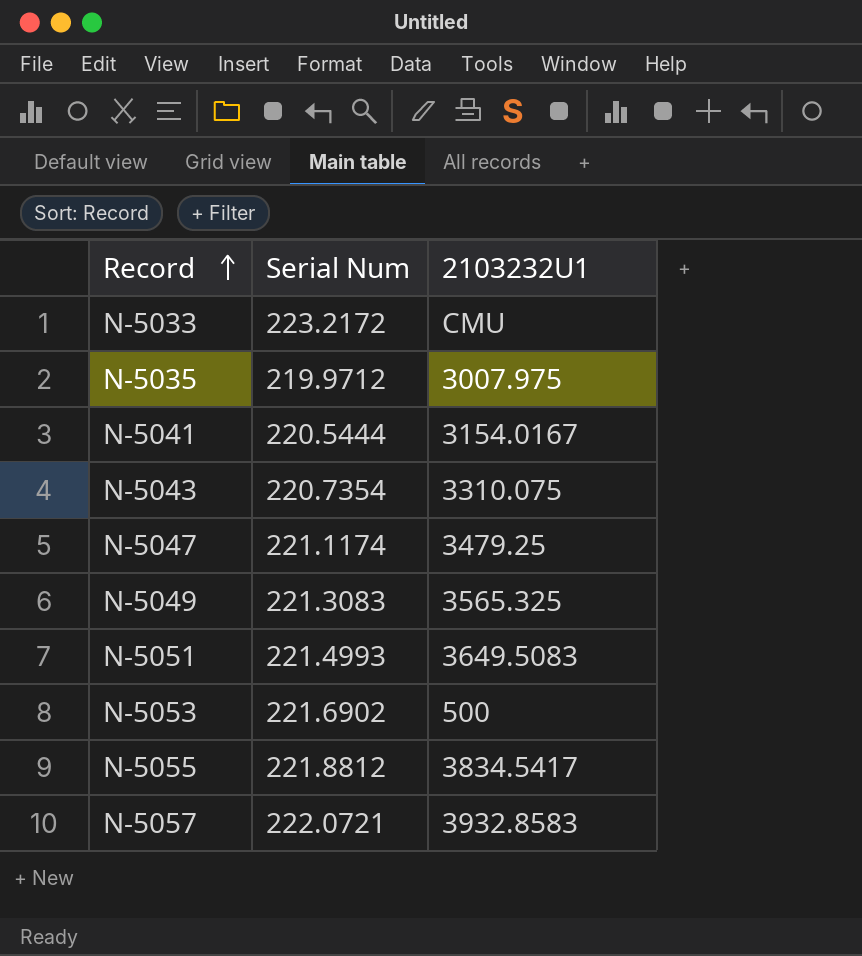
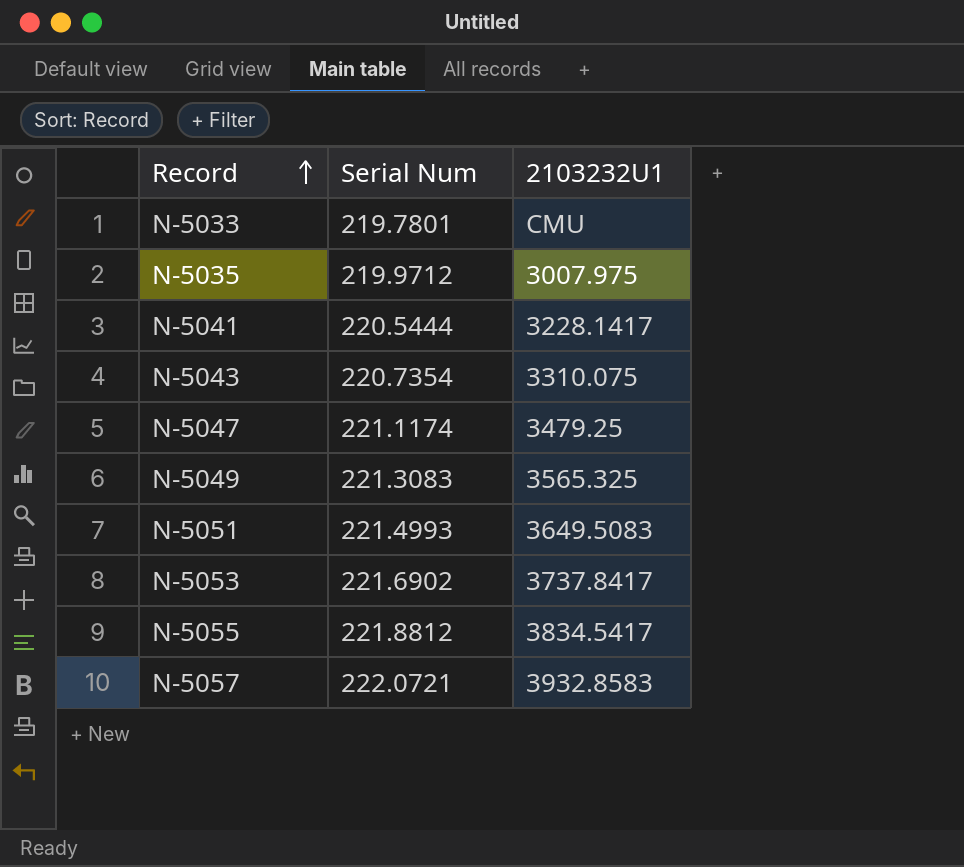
N-5033 | Serial Num: 223.2172 -> 219.7801
N-5041 | 2103232U1: 3154.0167 -> 3228.1417
N-5053 | 2103232U1: 500 -> 3737.8417

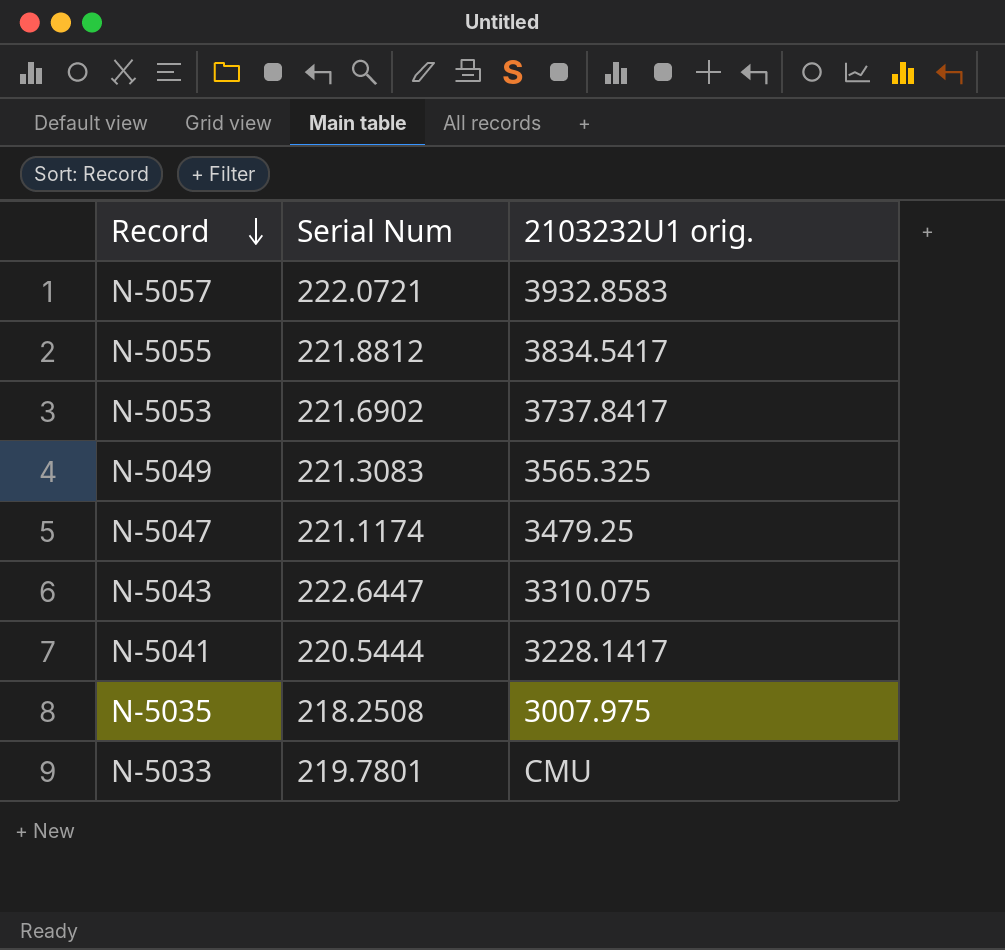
row order: Record ascending -> Record descending
column name: 2103232U1 -> 2103232U1 orig.
row N-5051: 221.4993 | 3649.5083 -> none
N-5043 | Serial Num: 220.7354 -> 222.6447
N-5035 | Serial Num: 219.9712 -> 218.2508

